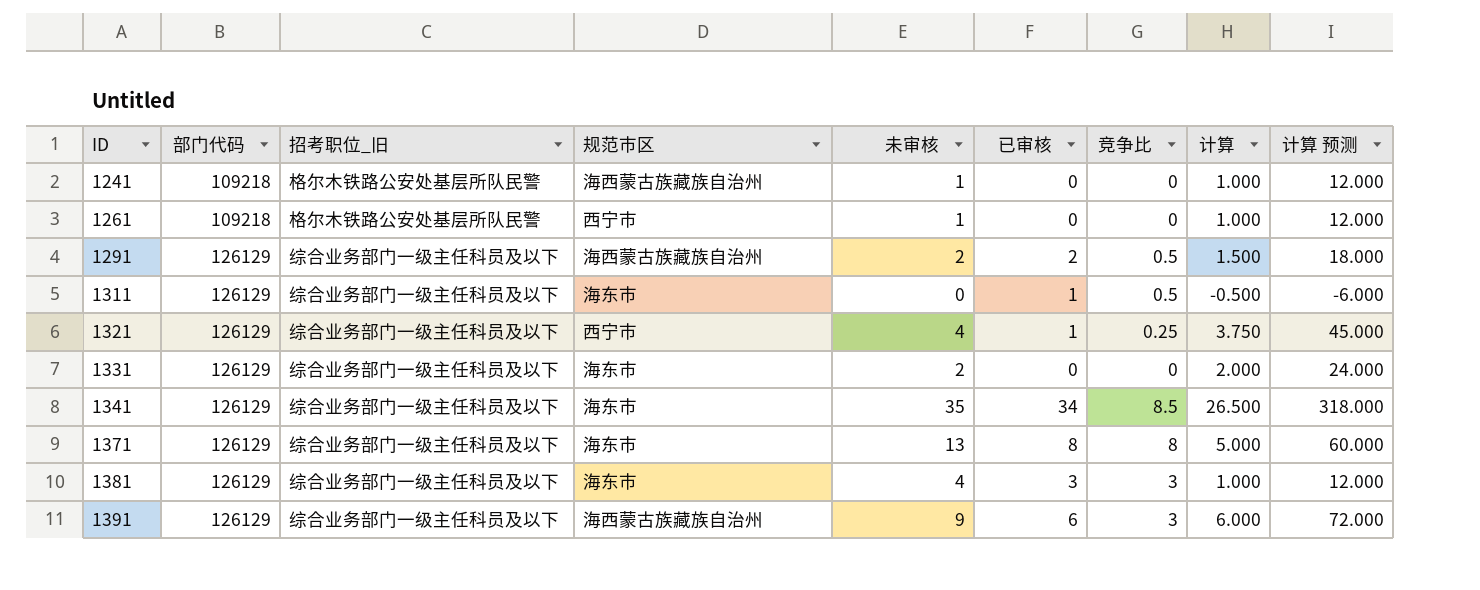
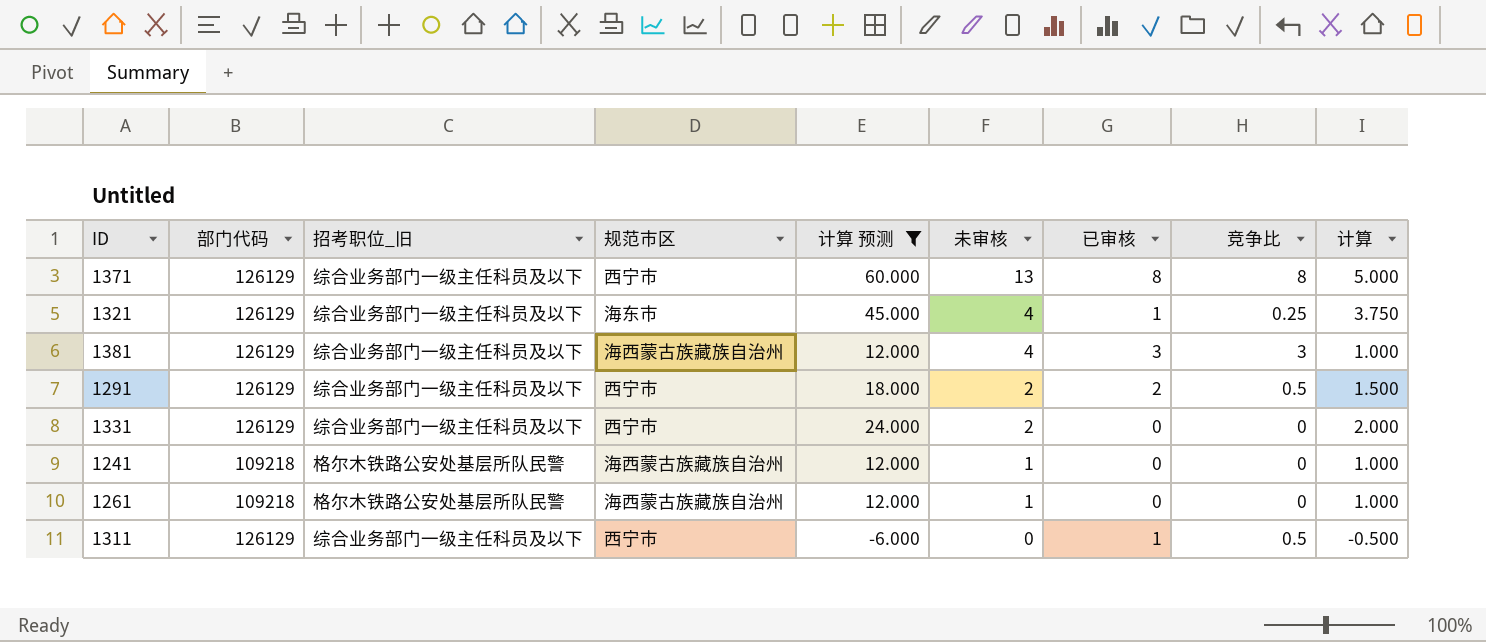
filter: none -> 计算 预测 <= 60.000
row order: ID ascending -> 未审核 descending
column 计算 预测 | position: 9 -> 5
1371 | 规范市区: 海东市 -> 西宁市
1321 | 规范市区: 西宁市 -> 海东市
1381 | 规范市区: 海东市 -> 海西蒙古族藏族自治州
1291 | 规范市区: 海西蒙古族藏族自治州 -> 西宁市
1331 | 规范市区: 海东市 -> 西宁市
1261 | 规范市区: 西宁市 -> 海西蒙古族藏族自治州
1311 | 规范市区: 海东市 -> 西宁市

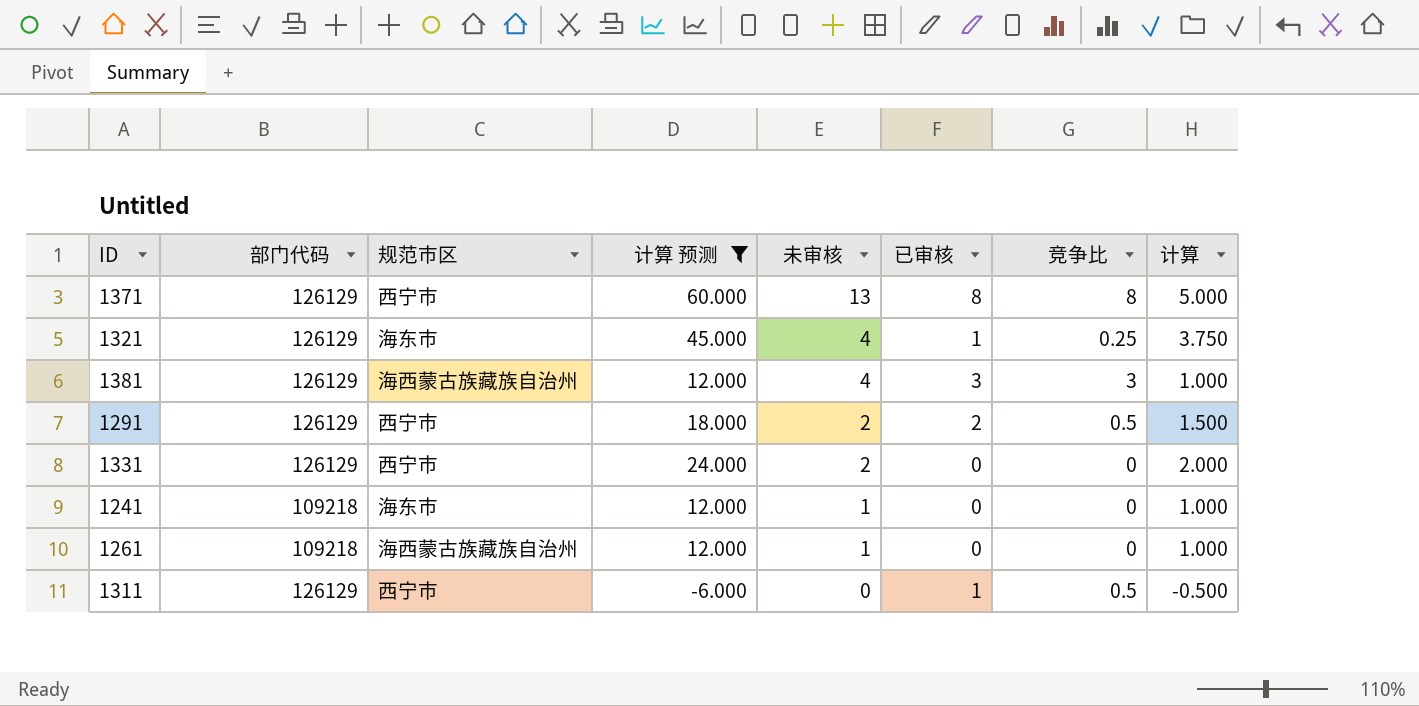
column 招考职位_旧 | position: 3 -> none
1241 | 规范市区: 海西蒙古族藏族自治州 -> 海东市

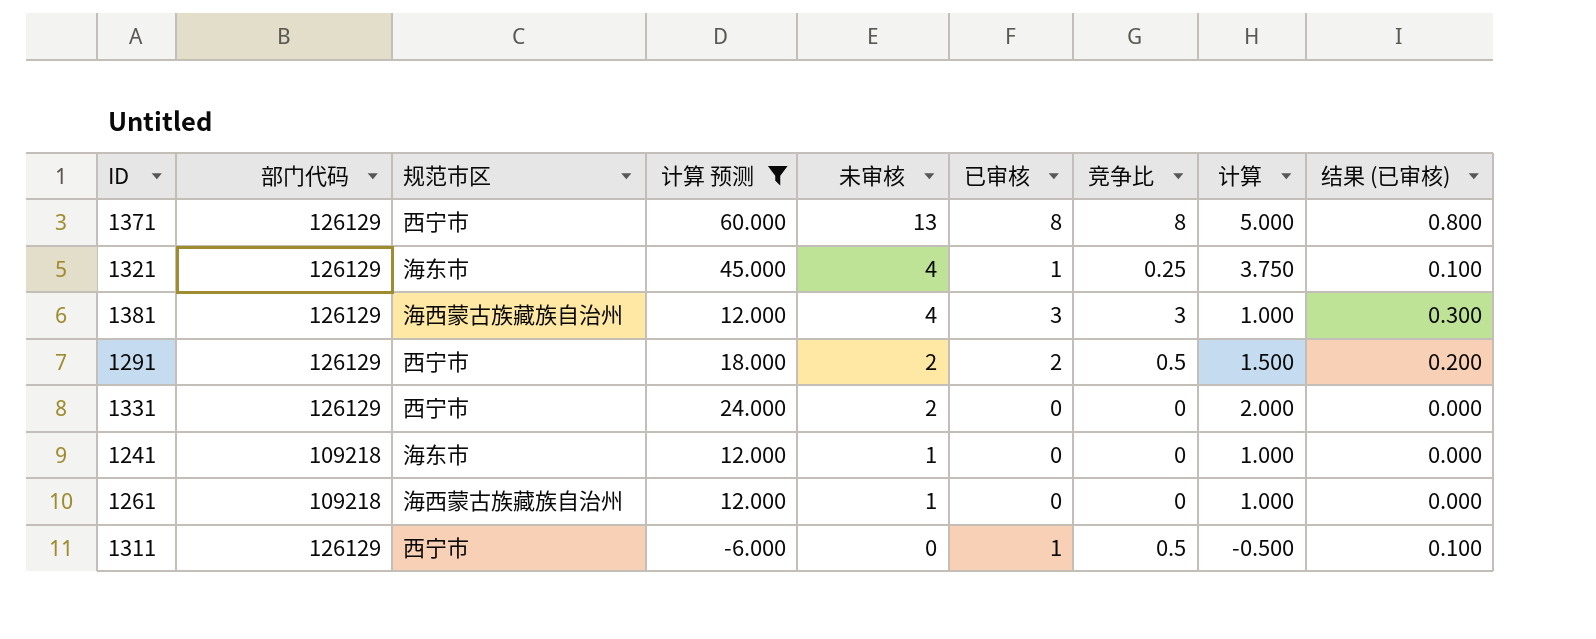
column 结果 (已审核) | formula: none -> [已审核] * 0.1

